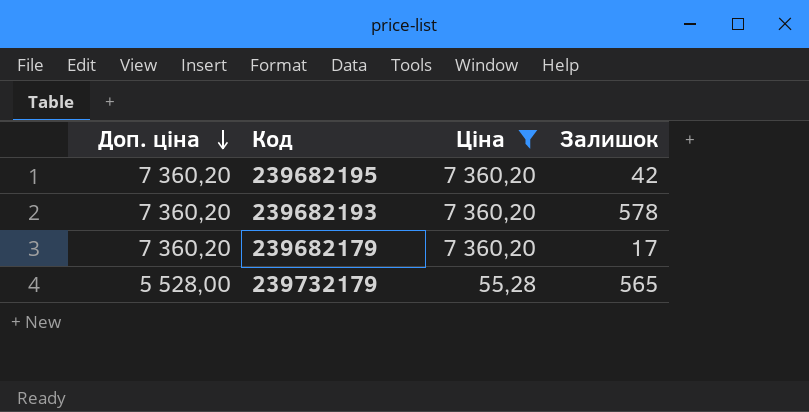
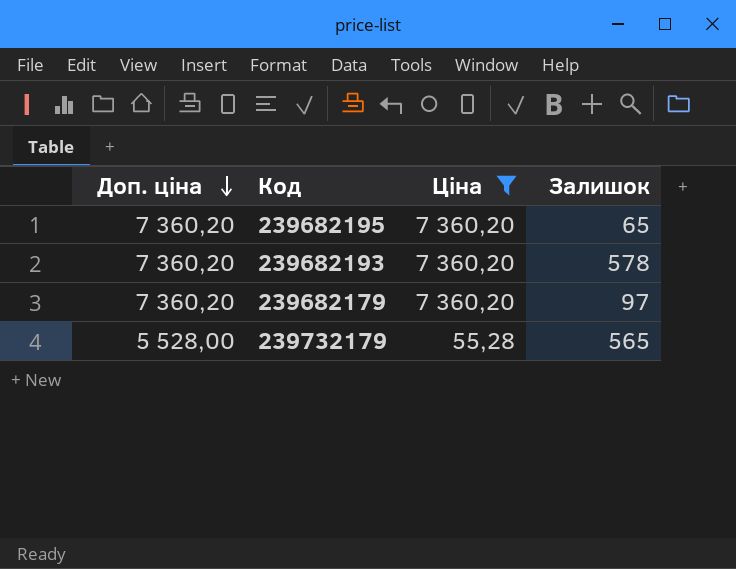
239682195 | Залишок: 42 -> 65
239682179 | Залишок: 17 -> 97

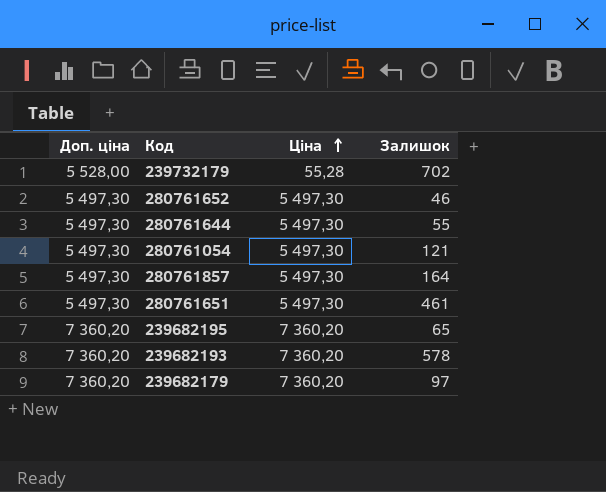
filter: Ціна != 5 497,30 -> none
row order: Доп. ціна descending -> Ціна ascending
239732179 | Залишок: 565 -> 702

